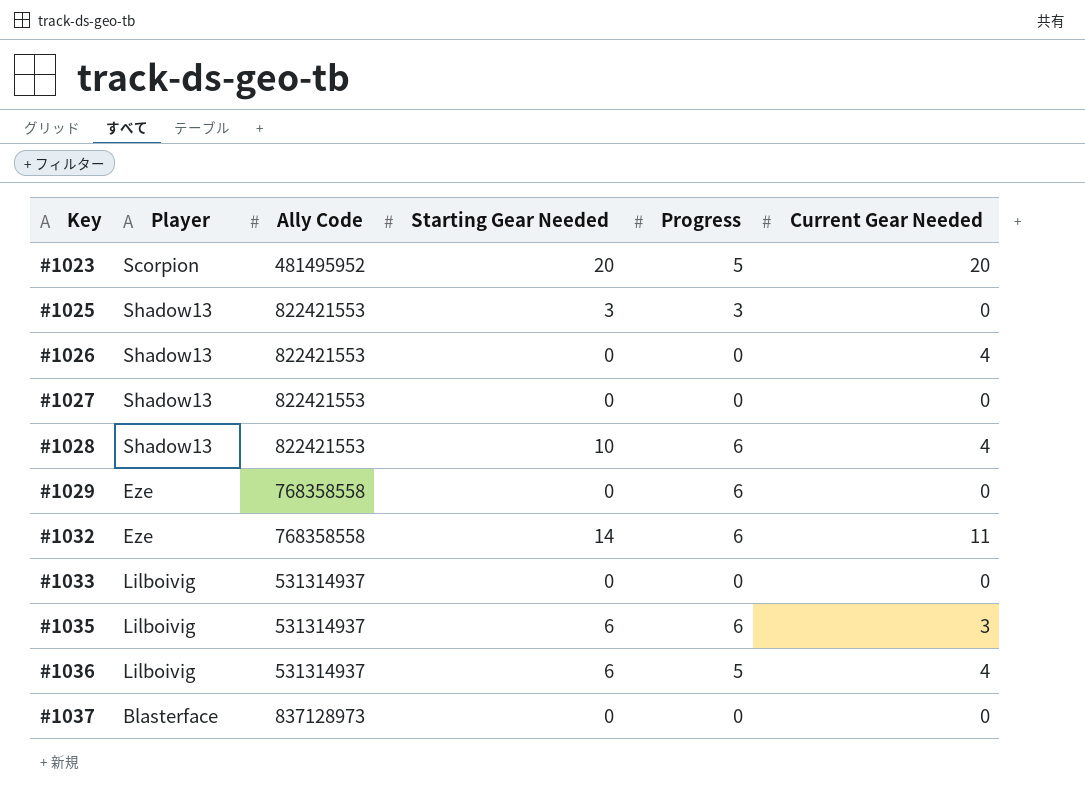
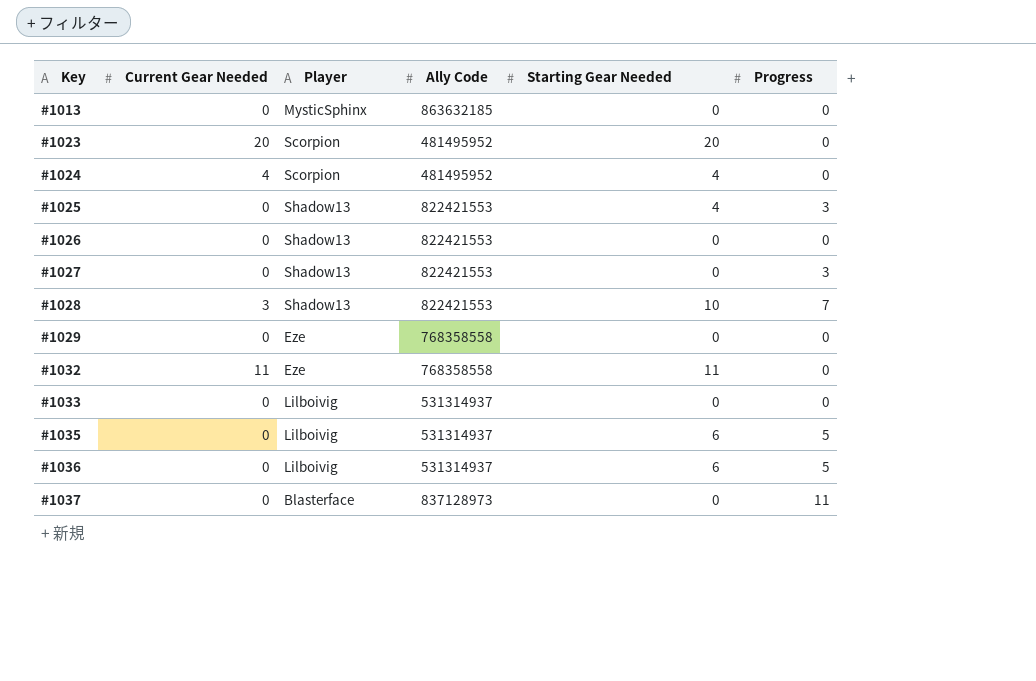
column Current Gear Needed | position: 6 -> 2
row #1013: none -> 0 | MysticSphinx | 863632185 | 0 | 0
#1023 | Progress: 5 -> 0
row #1024: none -> 4 | Scorpion | 481495952 | 4 | 0
#1025 | Starting Gear Needed: 3 -> 4
#1026 | Current Gear Needed: 4 -> 0
#1027 | Progress: 0 -> 3
#1028 | Current Gear Needed: 4 -> 3
#1028 | Progress: 6 -> 7
#1029 | Progress: 6 -> 0
#1032 | Starting Gear Needed: 14 -> 11
#1032 | Progress: 6 -> 0
#1035 | Current Gear Needed: 3 -> 0
#1035 | Progress: 6 -> 5
#1036 | Current Gear Needed: 4 -> 0
#1037 | Progress: 0 -> 11

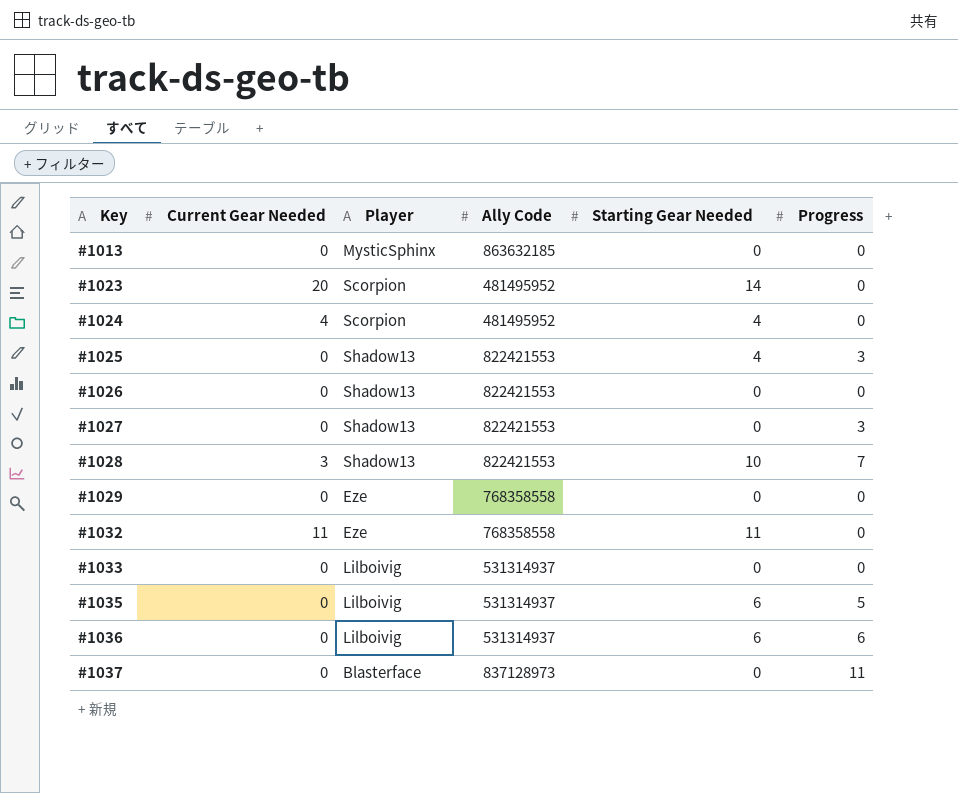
#1023 | Starting Gear Needed: 20 -> 14
#1036 | Progress: 5 -> 6

